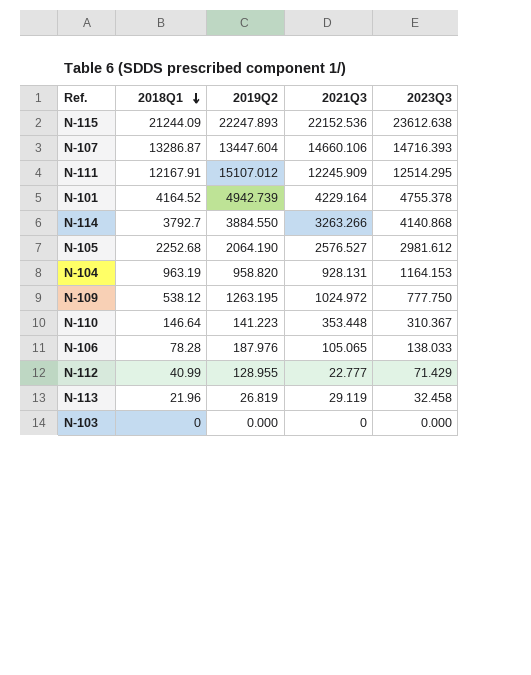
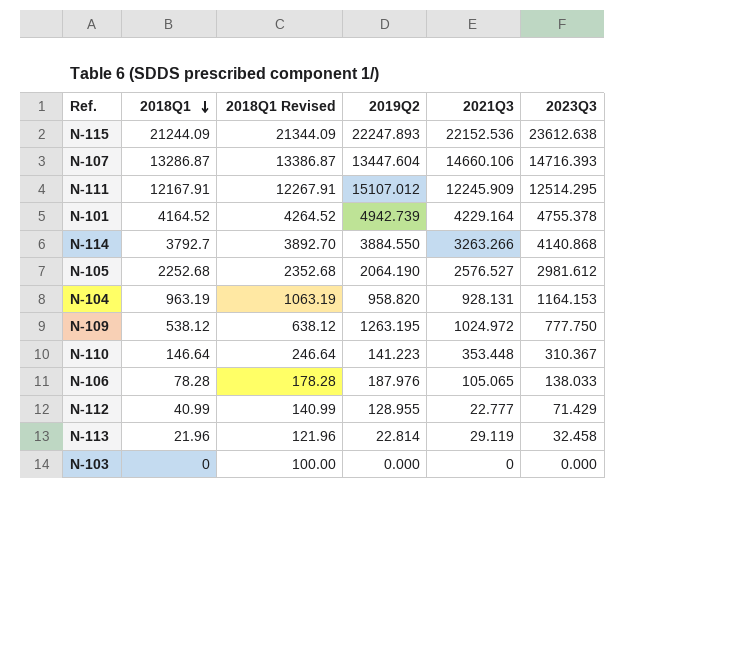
column 2018Q1 Revised | formula: none -> [2018Q1] + 100
N-113 | 2019Q2: 26.819 -> 22.814

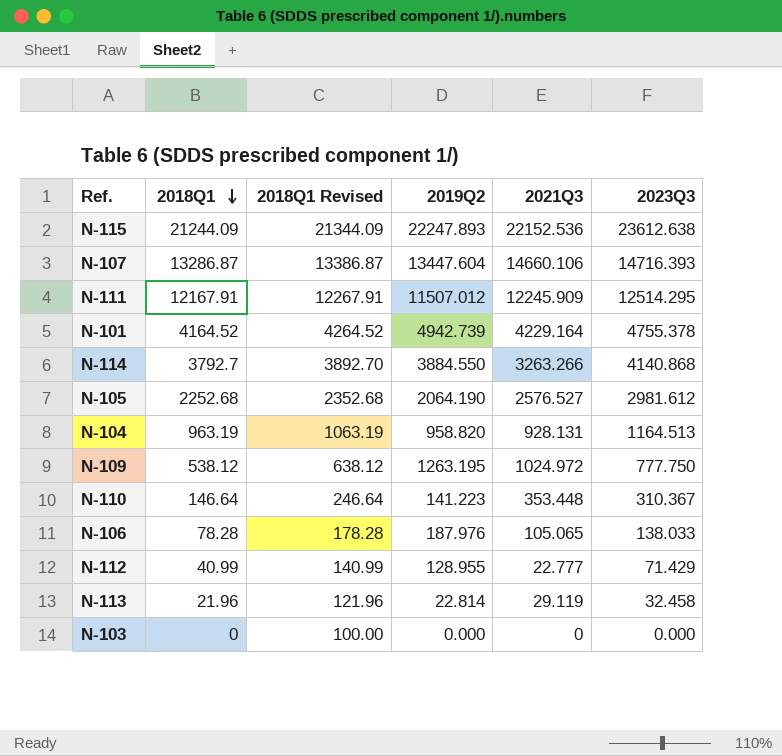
N-111 | 2019Q2: 15107.012 -> 11507.012
N-104 | 2023Q3: 1164.153 -> 1164.513

